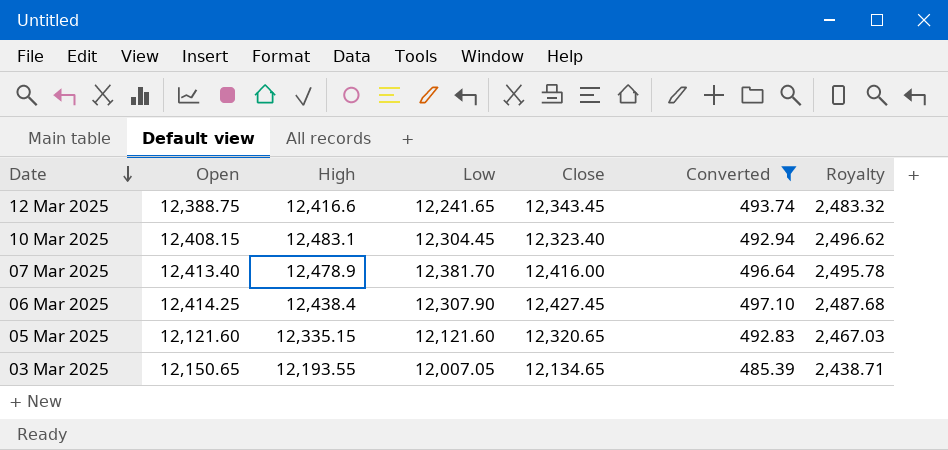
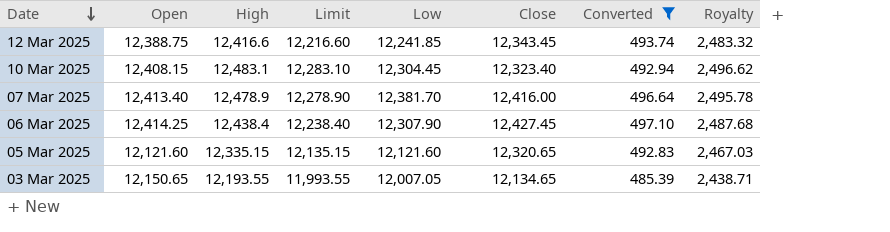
column Limit | formula: none -> [High] - 200
12 Mar 2025 | Low: 12,241.65 -> 12,241.85

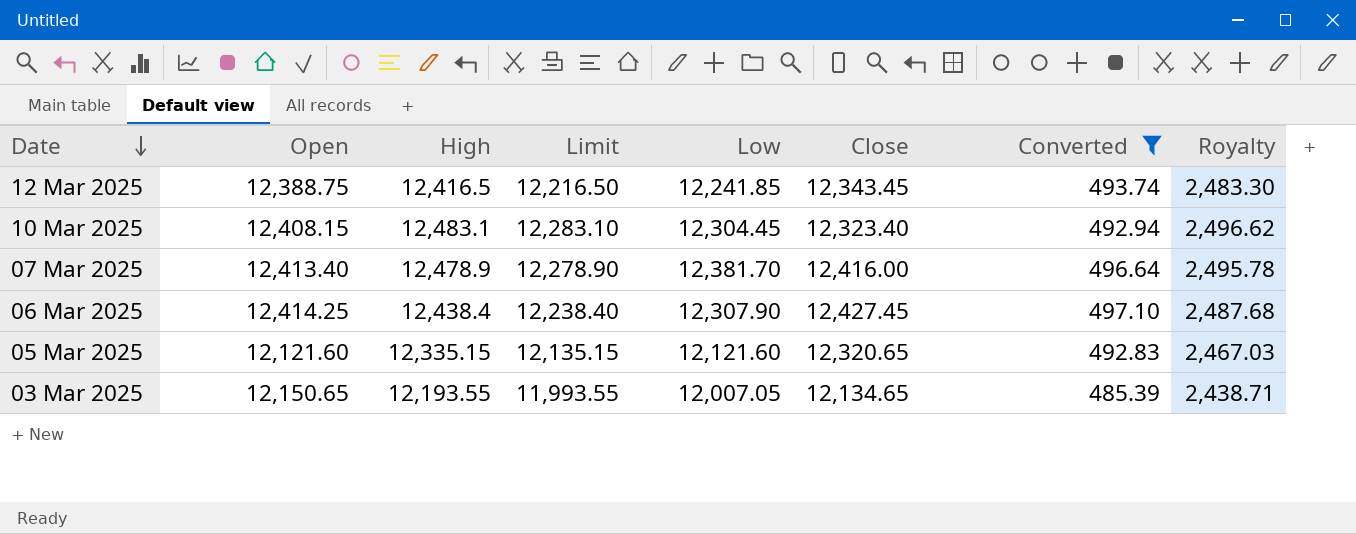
12 Mar 2025 | High: 12,416.6 -> 12,416.5
12 Mar 2025 | Limit: 12,216.60 -> 12,216.50
12 Mar 2025 | Royalty: 2,483.32 -> 2,483.30

